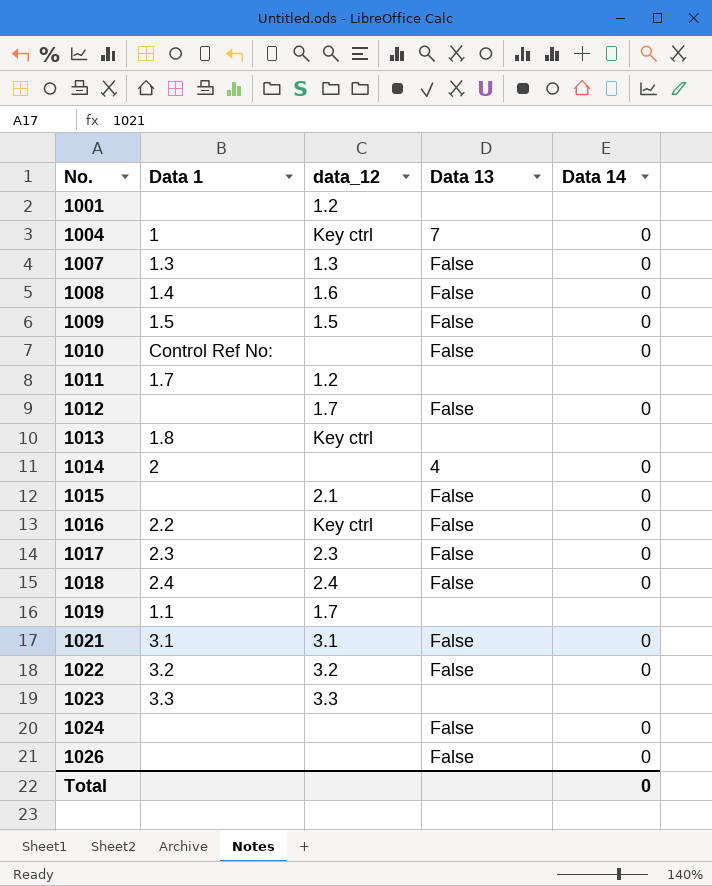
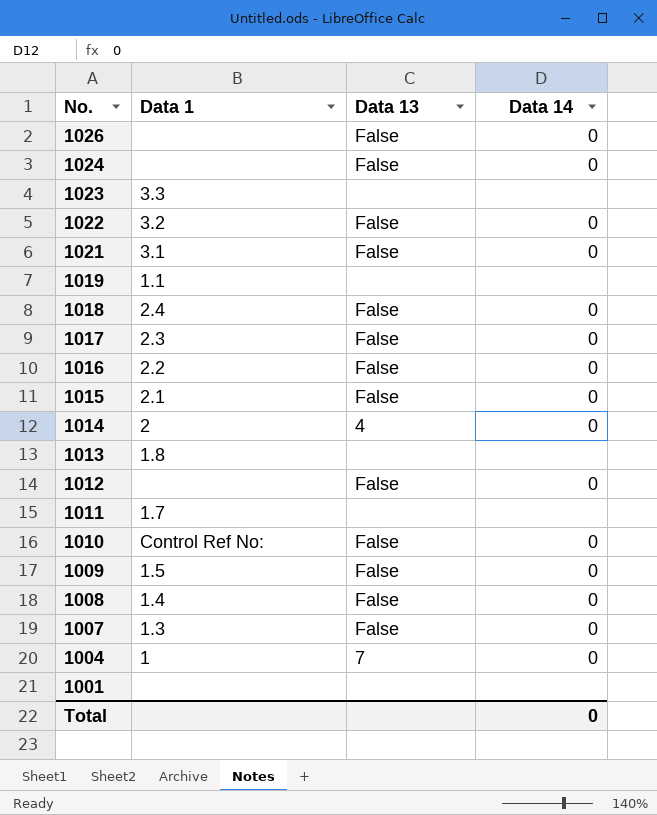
row order: No. ascending -> No. descending
column data_12 | position: 3 -> none
1015 | Data 1: none -> 2.1

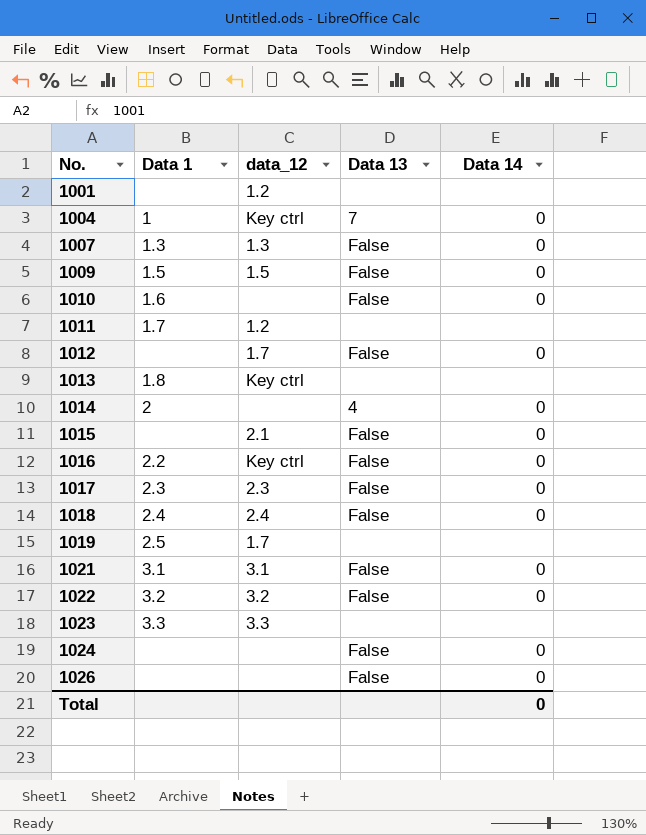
row order: No. descending -> No. ascending
column data_12 | position: none -> 3
row 1008: 1.4 | False | 0 -> none
1010 | Data 1: Control Ref No: -> 1.6
1015 | Data 1: 2.1 -> none
1019 | Data 1: 1.1 -> 2.5

